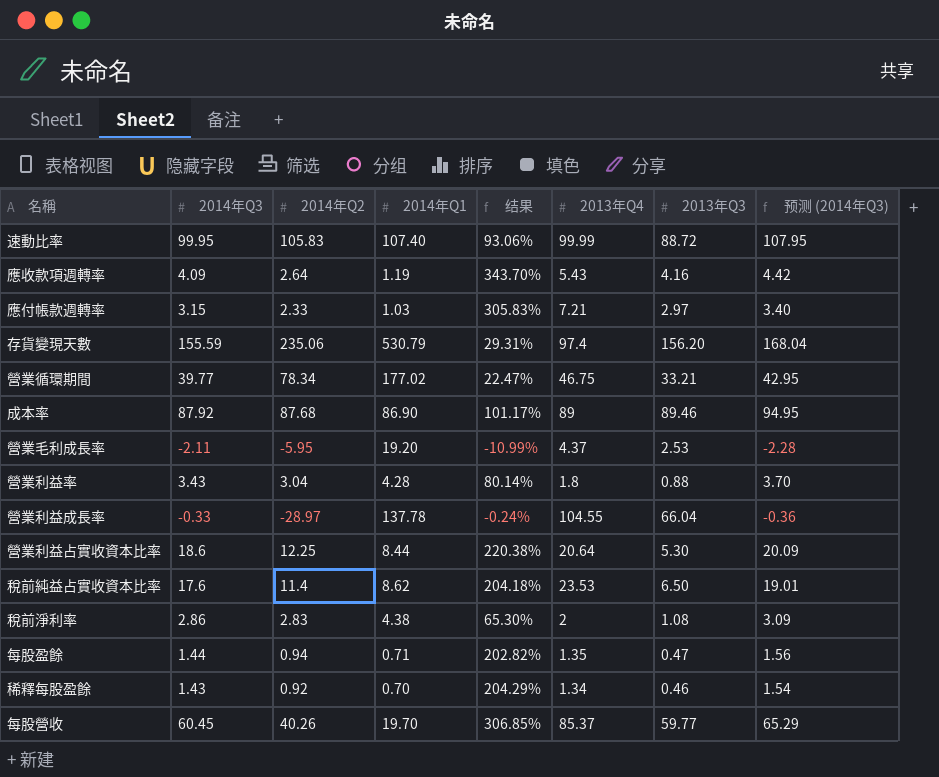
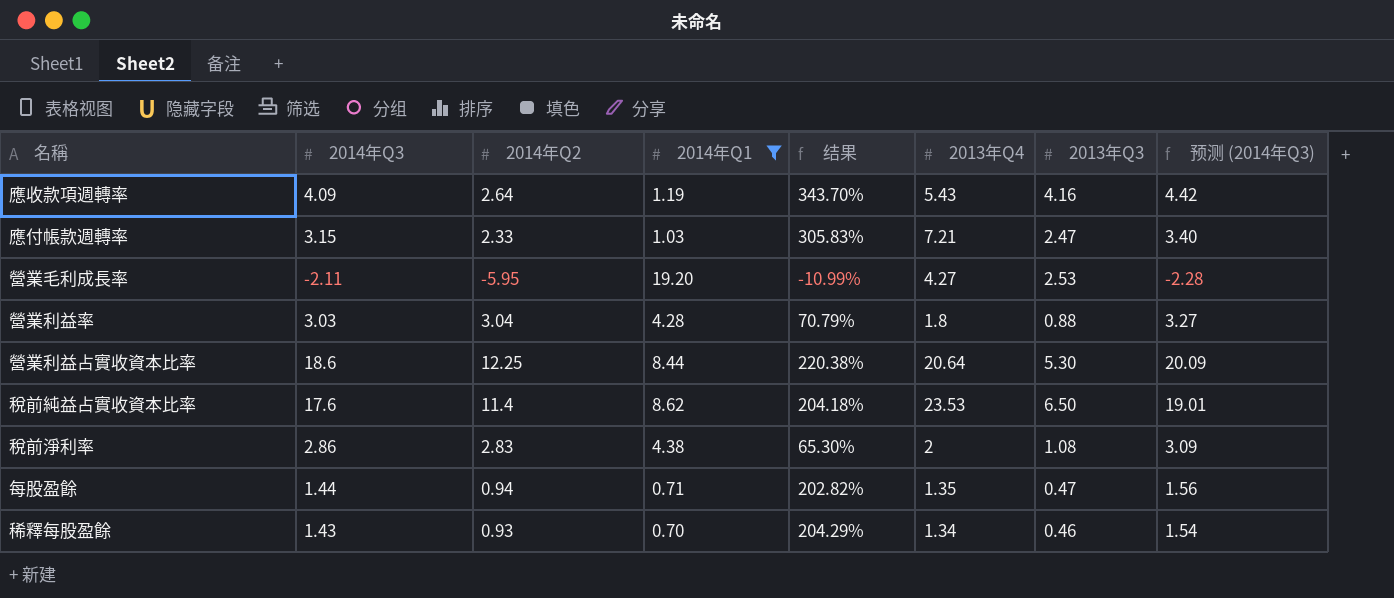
filter: none -> 2014年Q1 <= 19.20
應付帳款週轉率 | 2013年Q3: 2.97 -> 2.47
營業毛利成長率 | 2013年Q4: 4.37 -> 4.27
營業利益率 | 2014年Q3: 3.43 -> 3.03
營業利益率 | 结果: 80.14% -> 70.79%
營業利益率 | 预测 (2014年Q3): 3.70 -> 3.27
稀釋每股盈餘 | 2014年Q2: 0.92 -> 0.93

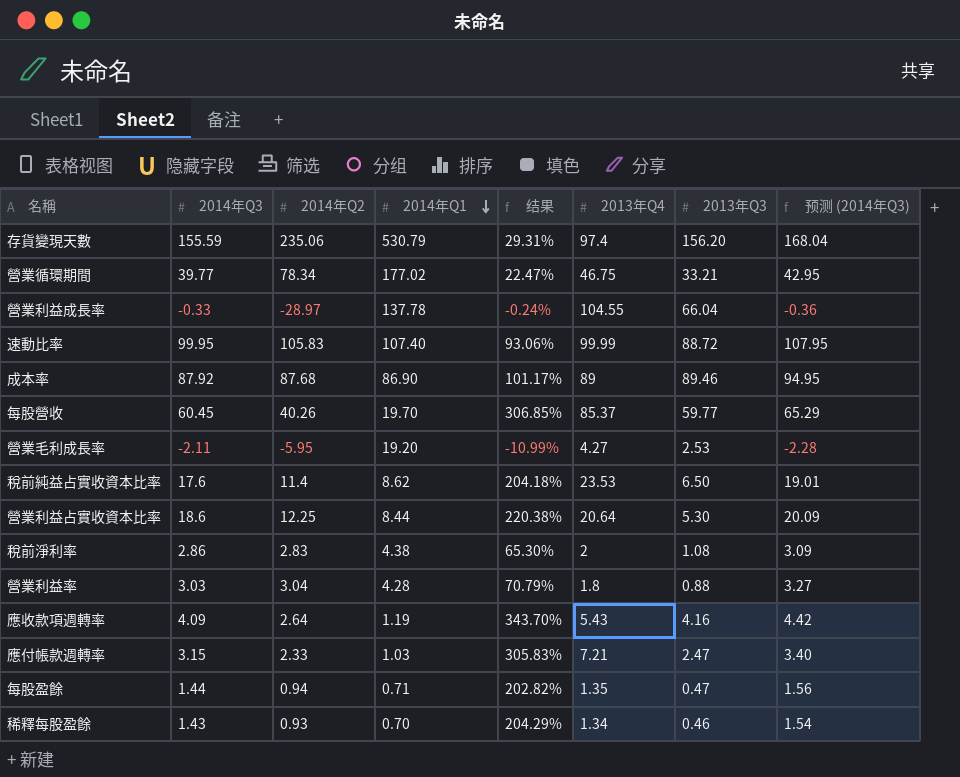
filter: 2014年Q1 <= 19.20 -> none
row order: none -> 2014年Q1 descending

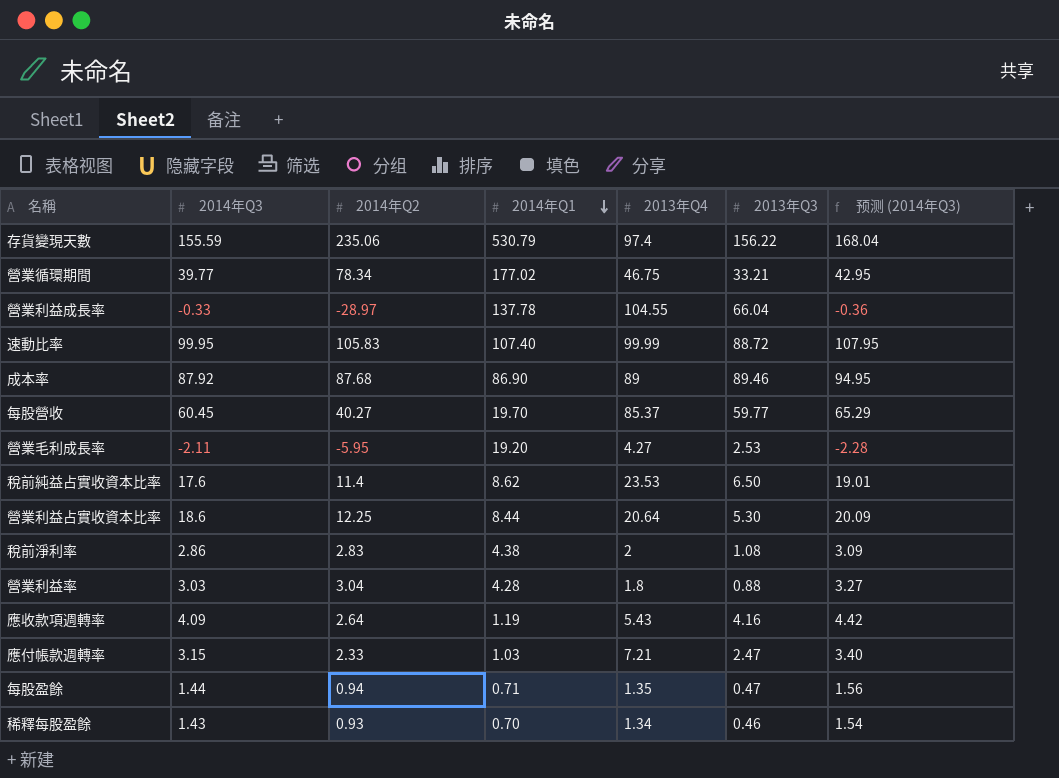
column 结果 | formula: [2014年Q3] / [2014年Q1] -> none
存貨變現天數 | 2013年Q3: 156.20 -> 156.22
每股營收 | 2014年Q2: 40.26 -> 40.27

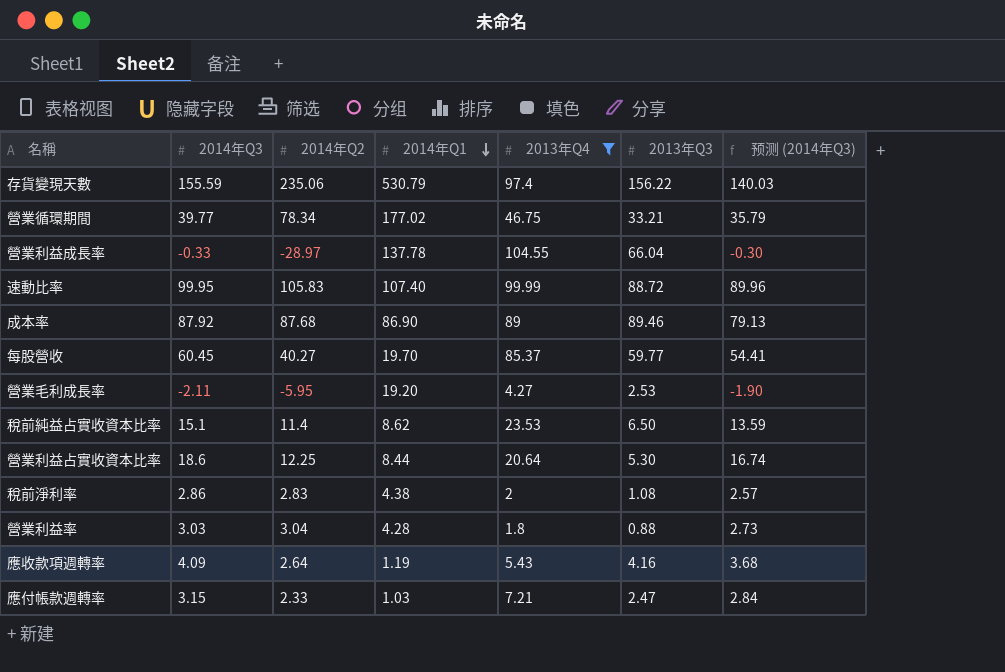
filter: none -> 2013年Q4 >= 1.8
column 预测 (2014年Q3) | formula: [2014年Q3] * 1.08 -> [2014年Q3] * 0.9
稅前純益占實收資本比率 | 2014年Q3: 17.6 -> 15.1

